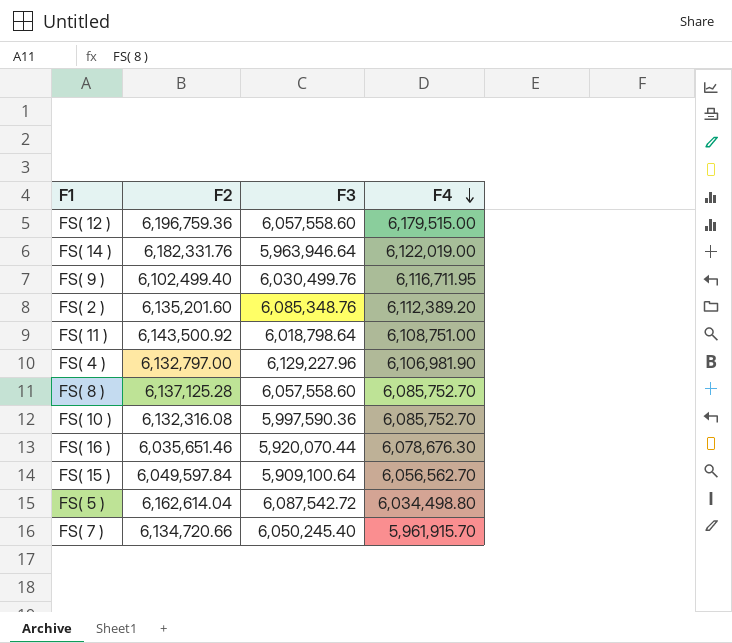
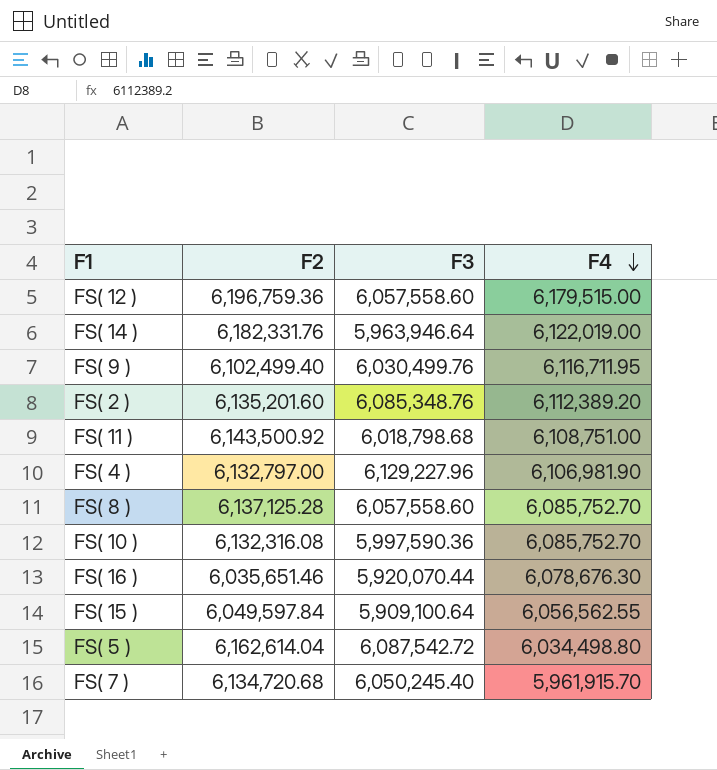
FS( 11 ) | F3: 6,018,798.64 -> 6,018,798.68
FS( 15 ) | F4: 6,056,562.70 -> 6,056,562.55
FS( 7 ) | F2: 6,134,720.66 -> 6,134,720.68

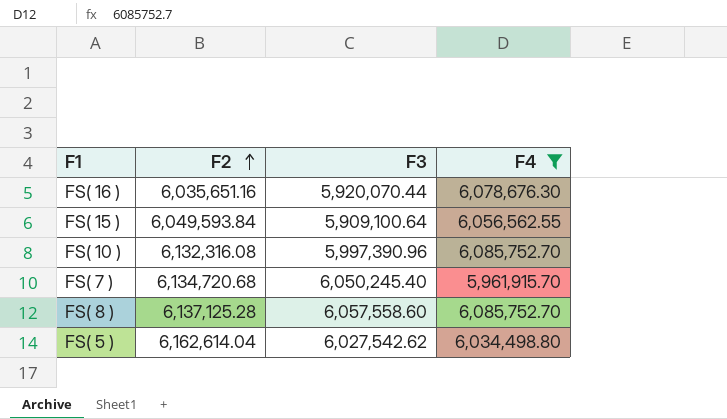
filter: none -> F4 <= 6,085,752.70
row order: F4 descending -> F2 ascending
FS( 16 ) | F2: 6,035,651.46 -> 6,035,651.16
FS( 15 ) | F2: 6,049,597.84 -> 6,049,593.84
FS( 10 ) | F3: 5,997,590.36 -> 5,997,390.96
FS( 5 ) | F3: 6,087,542.72 -> 6,027,542.62

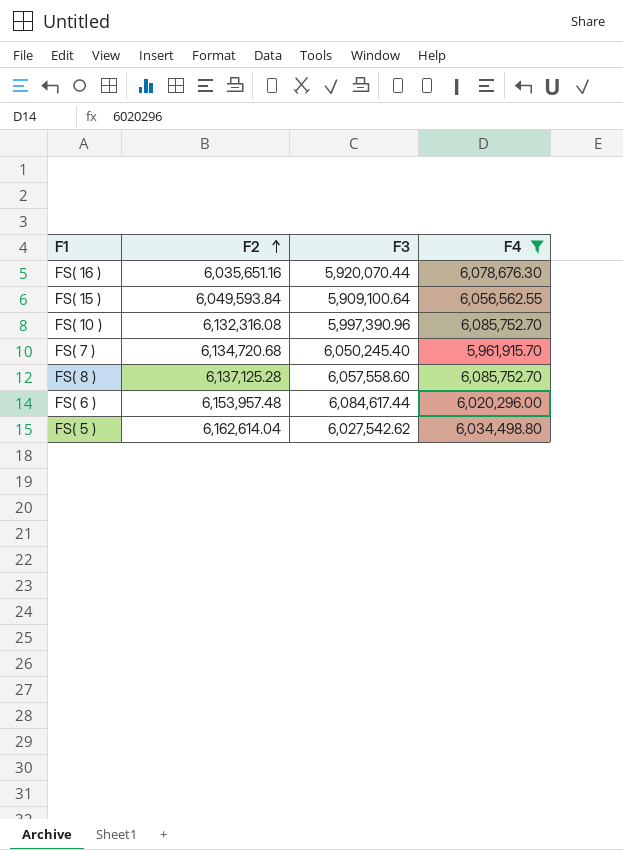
row FS( 6 ): none -> 6,153,957.48 | 6,084,617.44 | 6,020,296.00

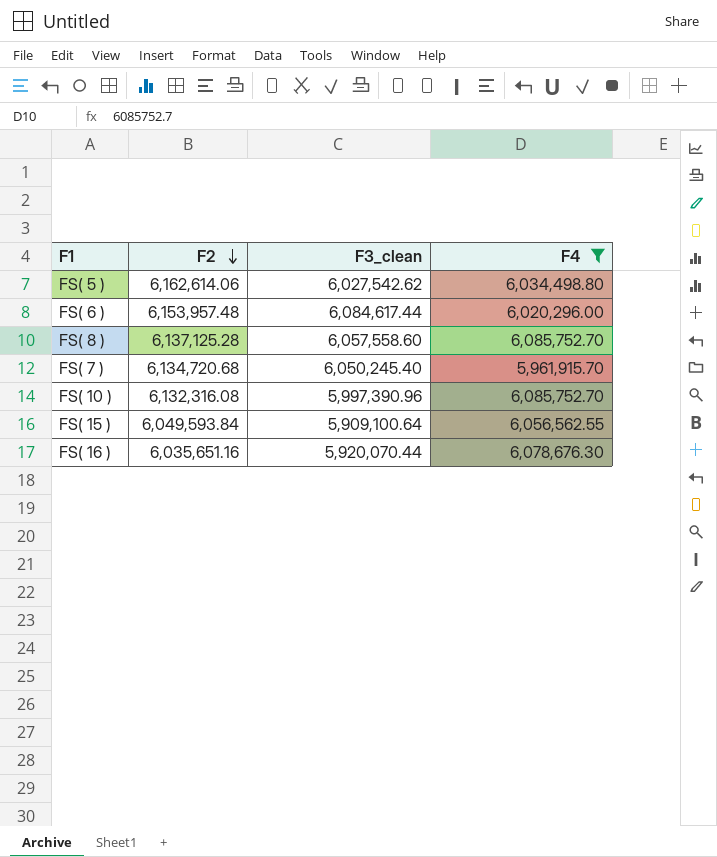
row order: F2 ascending -> F2 descending
column name: F3 -> F3_clean
FS( 5 ) | F2: 6,162,614.04 -> 6,162,614.06

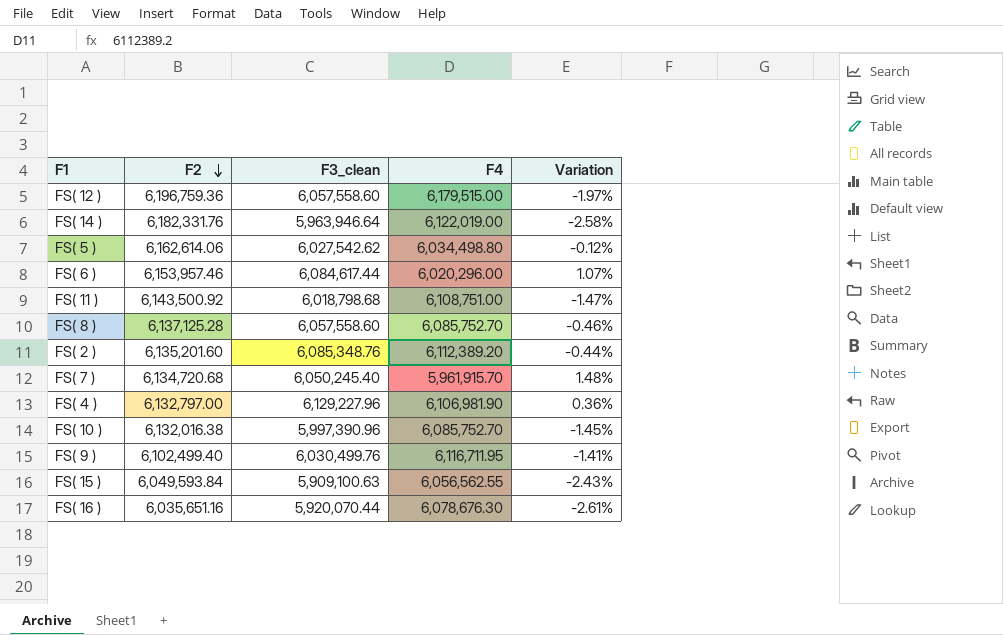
filter: F4 <= 6,085,752.70 -> none
column Variation | formula: none -> ([F3_clean] - [F4]) / [F4]
FS( 6 ) | F2: 6,153,957.48 -> 6,153,957.46
FS( 10 ) | F2: 6,132,316.08 -> 6,132,016.38
FS( 15 ) | F3_clean: 5,909,100.64 -> 5,909,100.63

